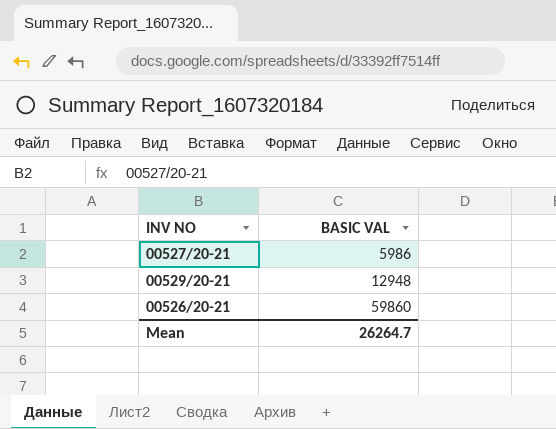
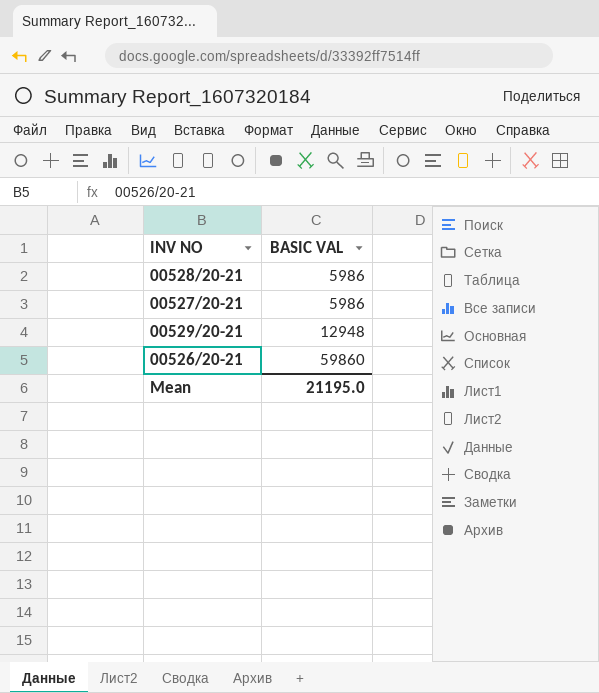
row 00528/20-21: none -> 5986
Mean | BASIC VAL: 26264.7 -> 21195.0

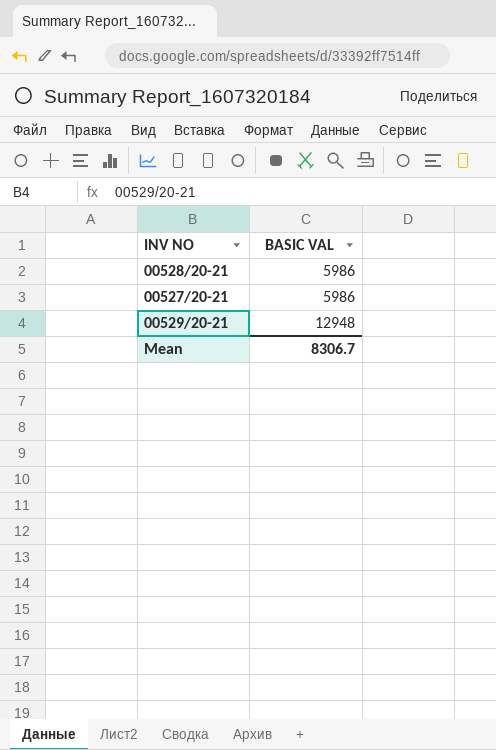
row 00526/20-21: 59860 -> none
Mean | BASIC VAL: 21195.0 -> 8306.7

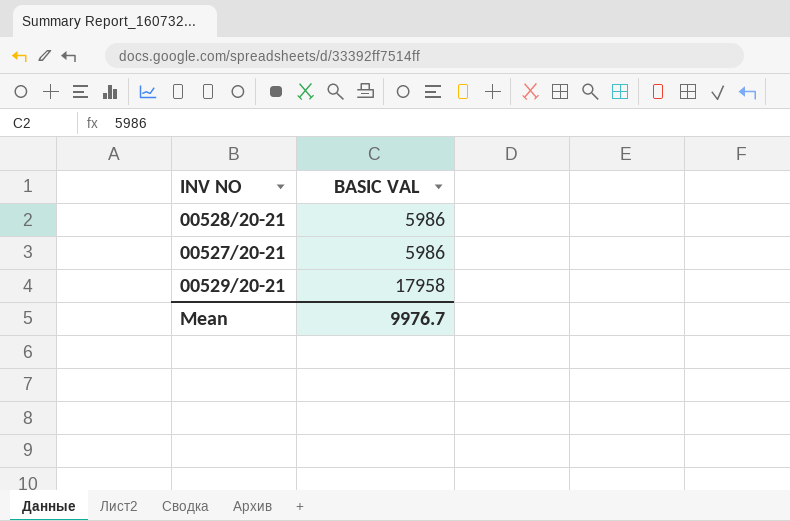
00529/20-21 | BASIC VAL: 12948 -> 17958
Mean | BASIC VAL: 8306.7 -> 9976.7

